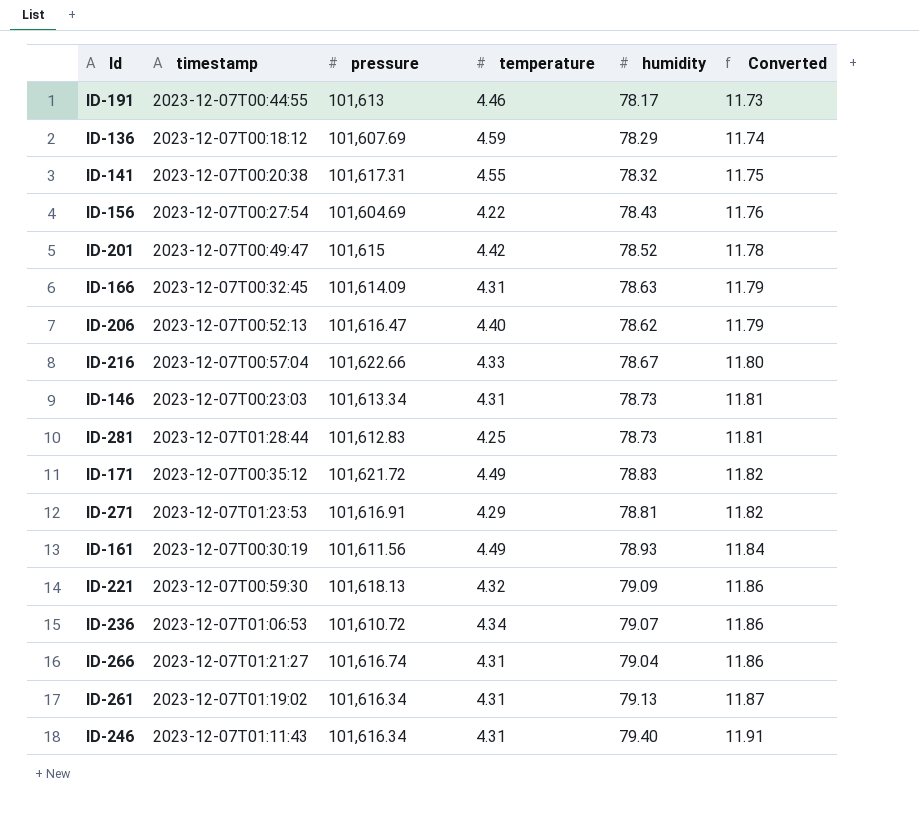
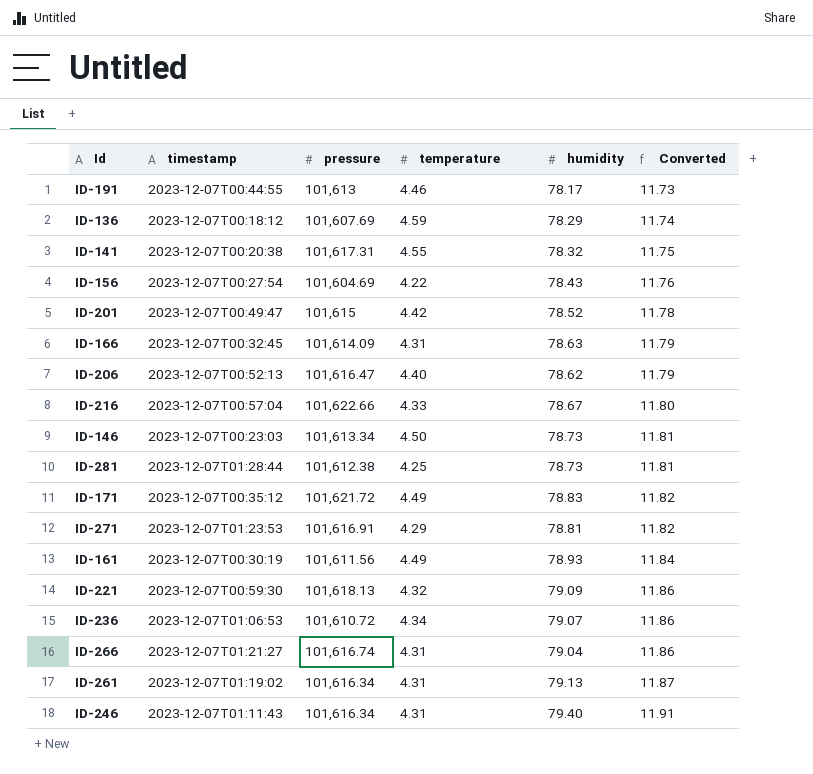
ID-146 | temperature: 4.31 -> 4.50
ID-281 | pressure: 101,612.83 -> 101,612.38

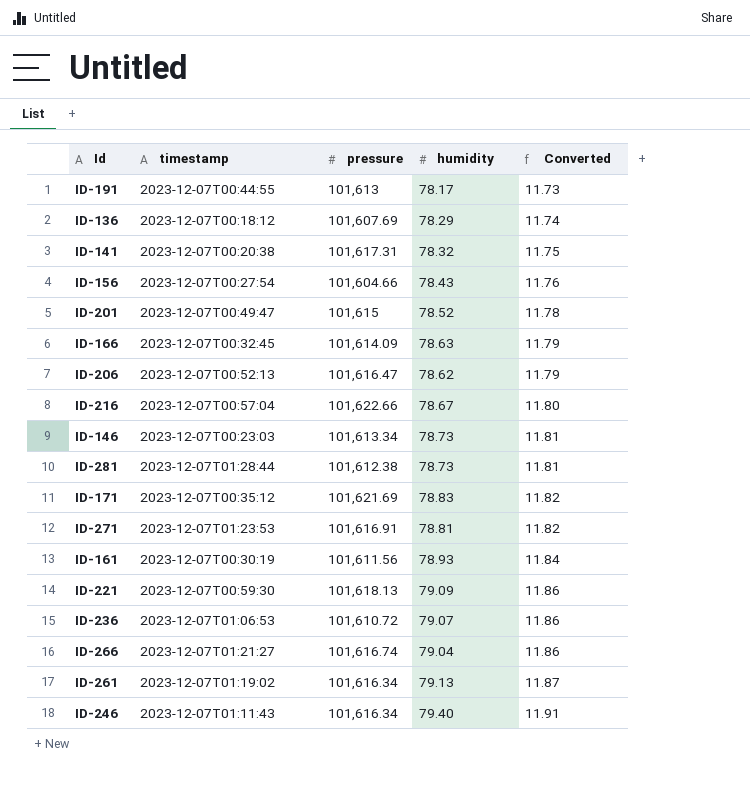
column temperature | position: 4 -> none
ID-156 | pressure: 101,604.69 -> 101,604.66
ID-171 | pressure: 101,621.72 -> 101,621.69

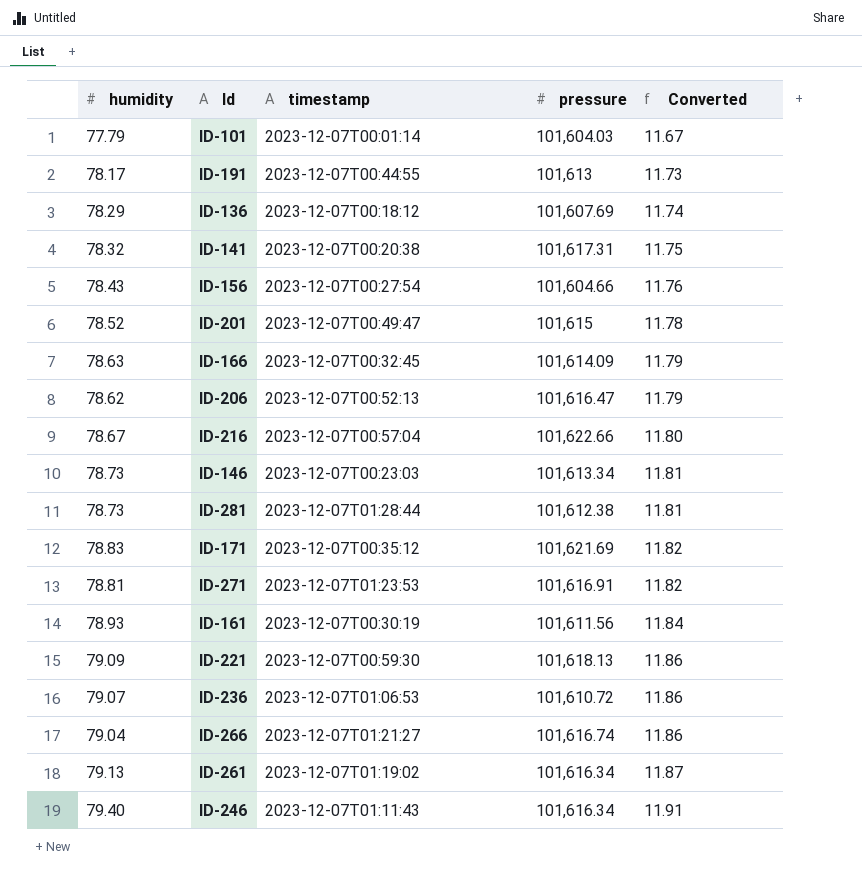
column humidity | position: 4 -> 1
row ID-101: none -> 77.79 | 2023-12-07T00:01:14 | 101,604.03 | 11.67

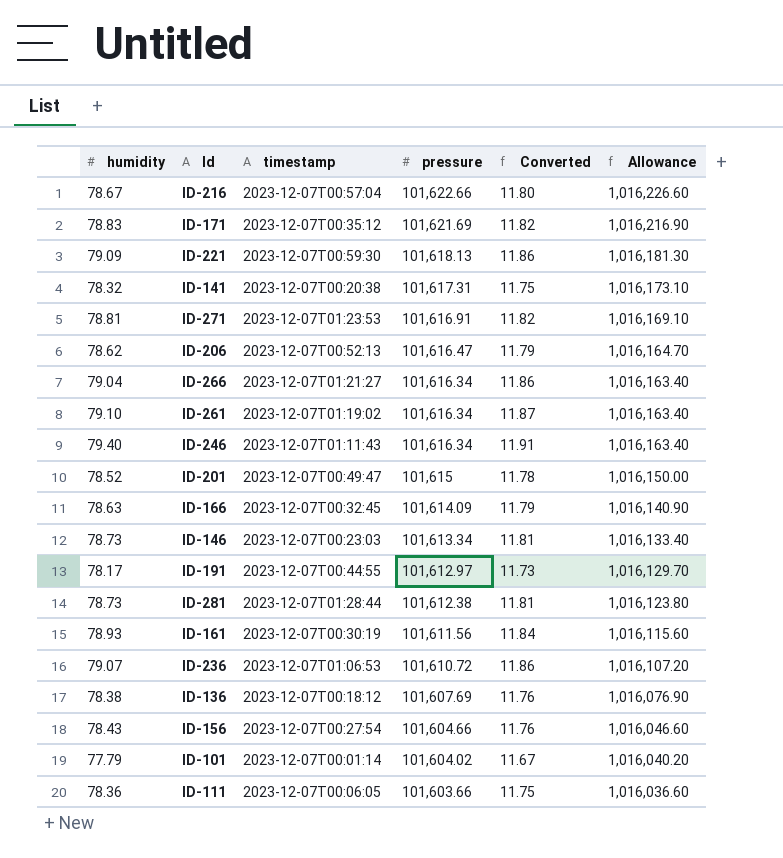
row order: Converted ascending -> pressure descending
column Allowance | formula: none -> [pressure] * 10
ID-266 | pressure: 101,616.74 -> 101,616.34
ID-261 | humidity: 79.13 -> 79.10
ID-191 | pressure: 101,613 -> 101,612.97
ID-136 | humidity: 78.29 -> 78.38
ID-136 | Converted: 11.74 -> 11.76
ID-101 | pressure: 101,604.03 -> 101,604.02
row ID-111: none -> 78.36 | 2023-12-07T00:06:05 | 101,603.66 | 11.75 | 1,016,036.60

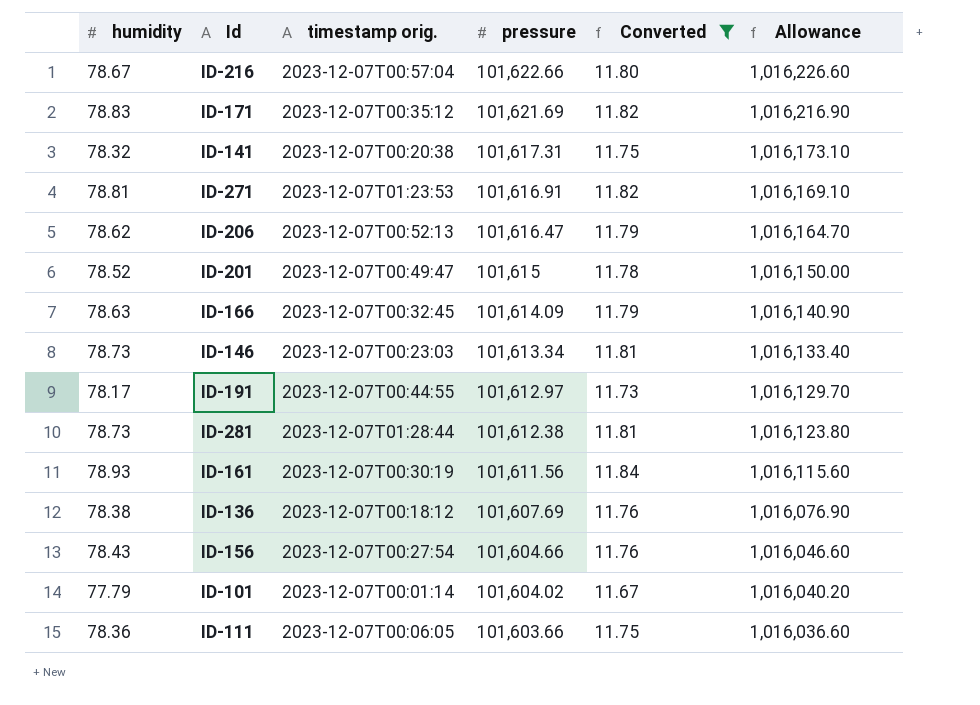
filter: none -> Converted <= 11.84
column name: timestamp -> timestamp orig.

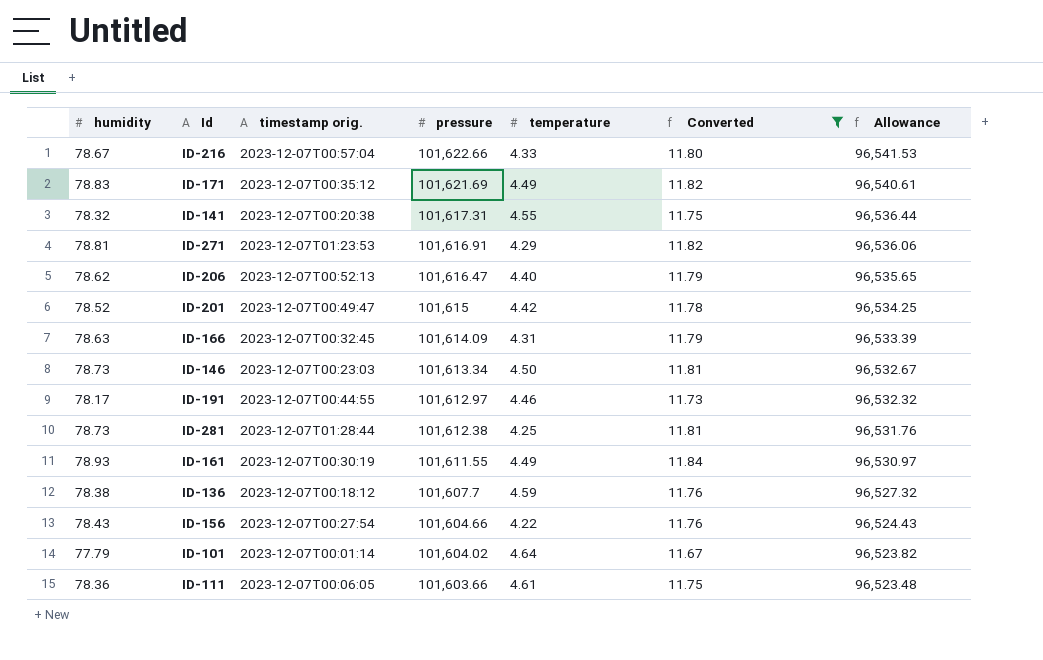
column temperature | position: none -> 5
column Allowance | formula: [pressure] * 10 -> [pressure] * 0.95
ID-161 | pressure: 101,611.56 -> 101,611.55
ID-136 | pressure: 101,607.69 -> 101,607.7

